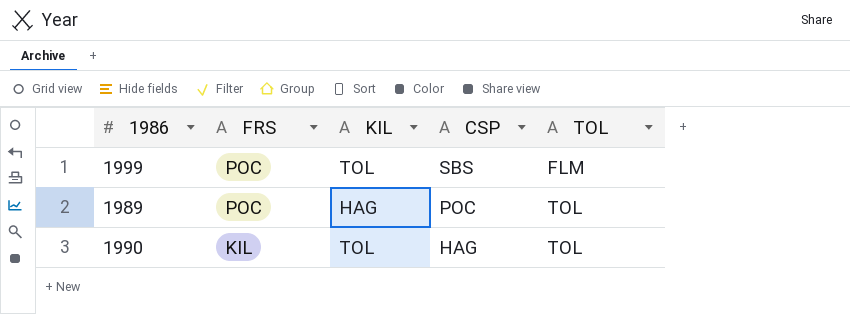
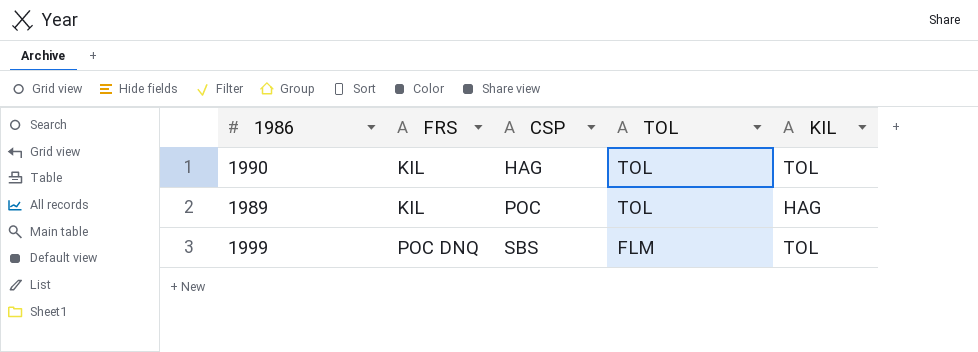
row order: FRS descending -> FRS ascending
column KIL | position: 3 -> 5
1989 | FRS: POC -> KIL
1999 | FRS: POC -> POC DNQ

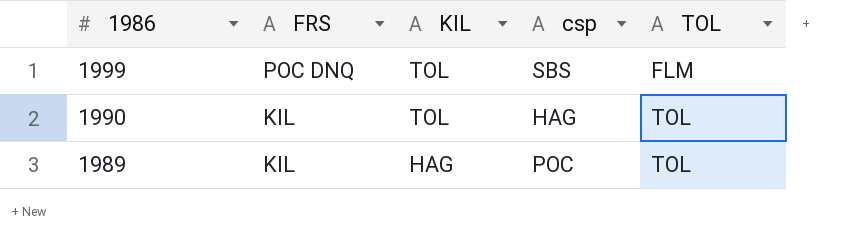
row order: FRS ascending -> 1986 descending
column KIL | position: 5 -> 3
column name: CSP -> csp

